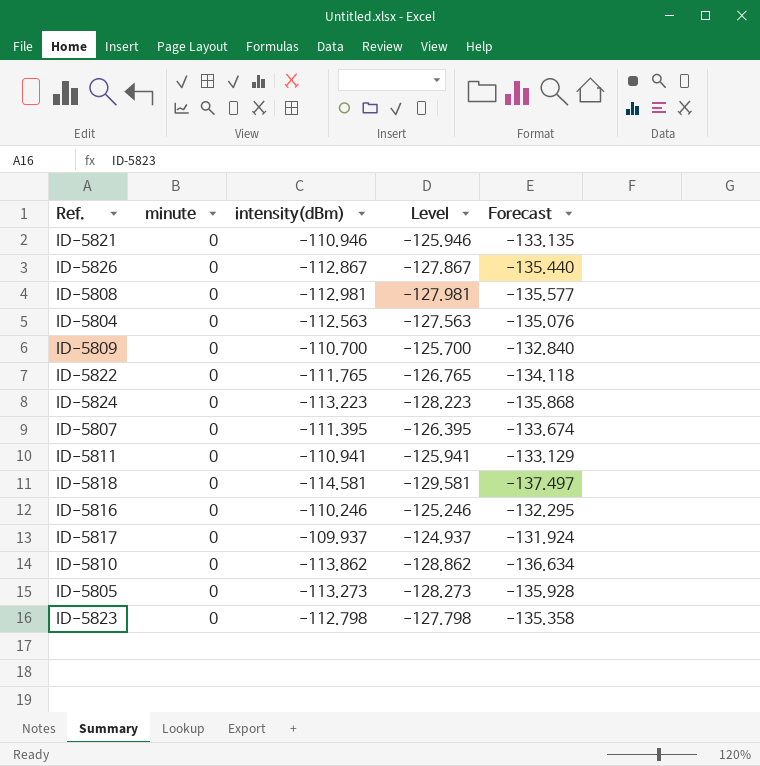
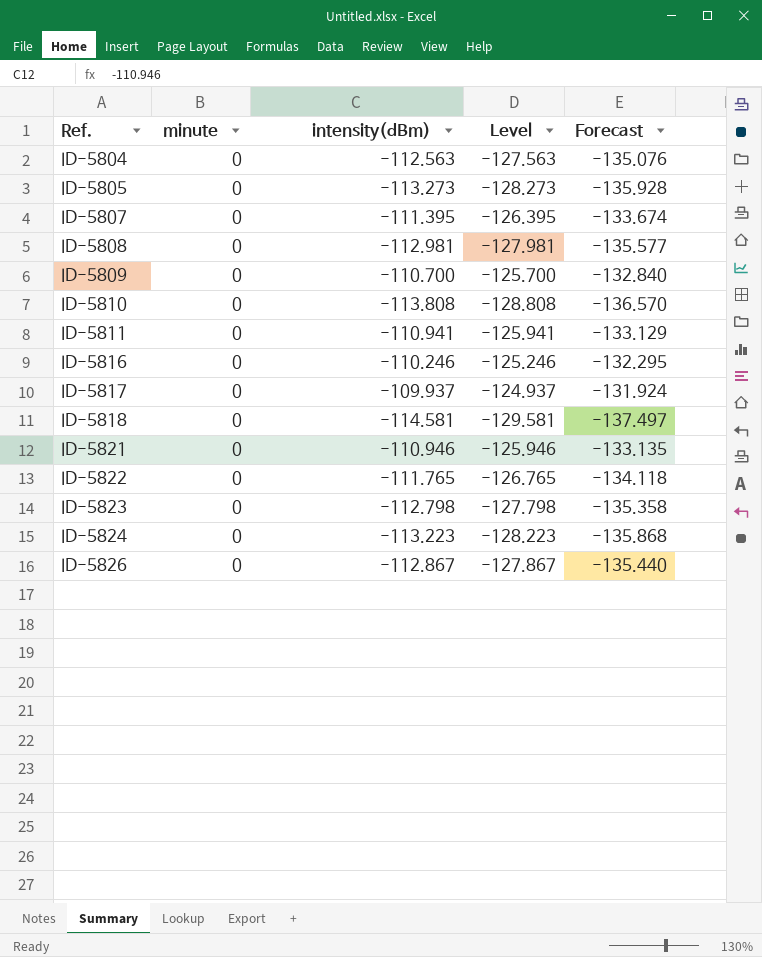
row order: none -> Ref. ascending
ID-5810 | intensity(dBm): -113.862 -> -113.808
ID-5810 | Level: -128.862 -> -128.808
ID-5810 | Forecast: -136.634 -> -136.570

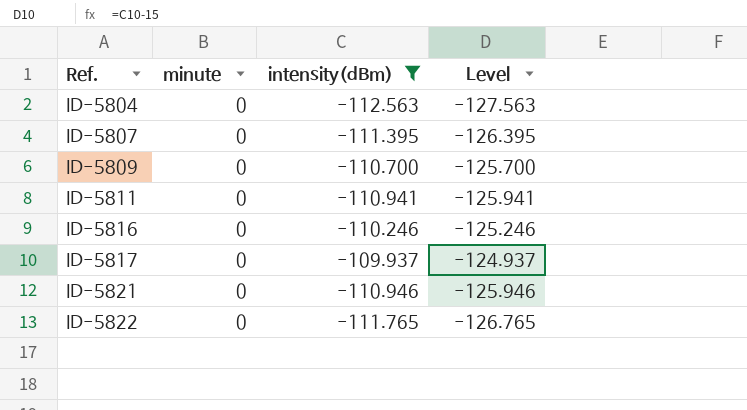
filter: none -> intensity(dBm) >= -112.563
column Forecast | formula: [intensity(dBm)] * 1.2 -> none

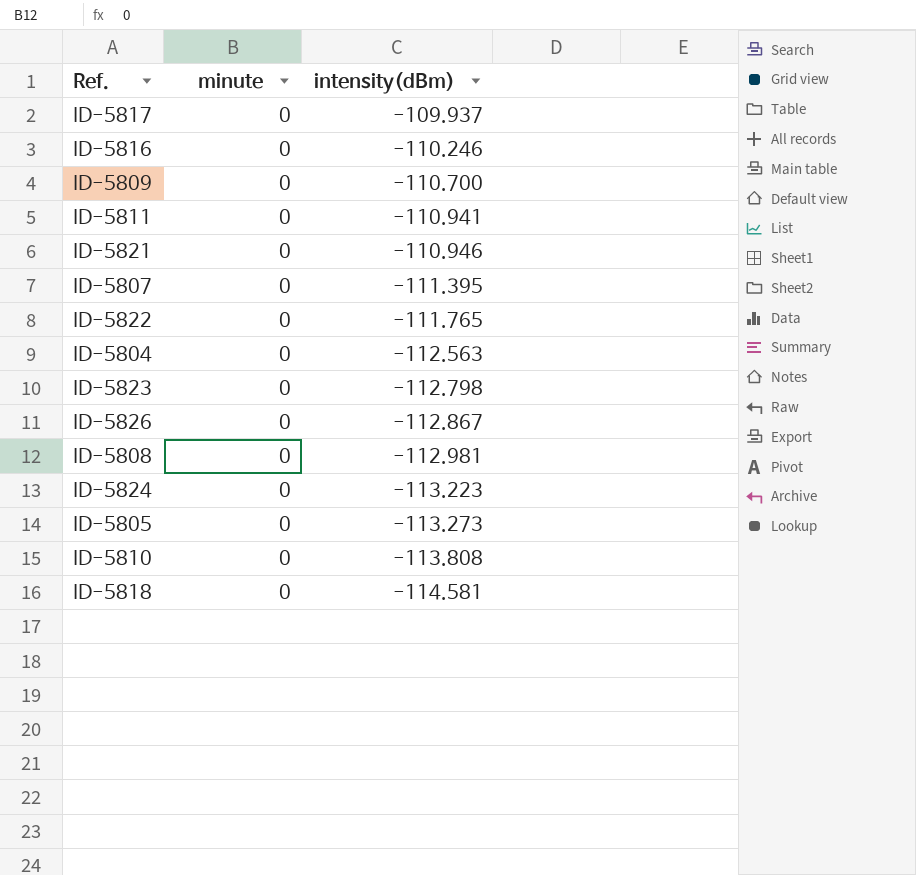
filter: intensity(dBm) >= -112.563 -> none
row order: Ref. ascending -> intensity(dBm) descending
column Level | formula: [intensity(dBm)] - 15 -> none

